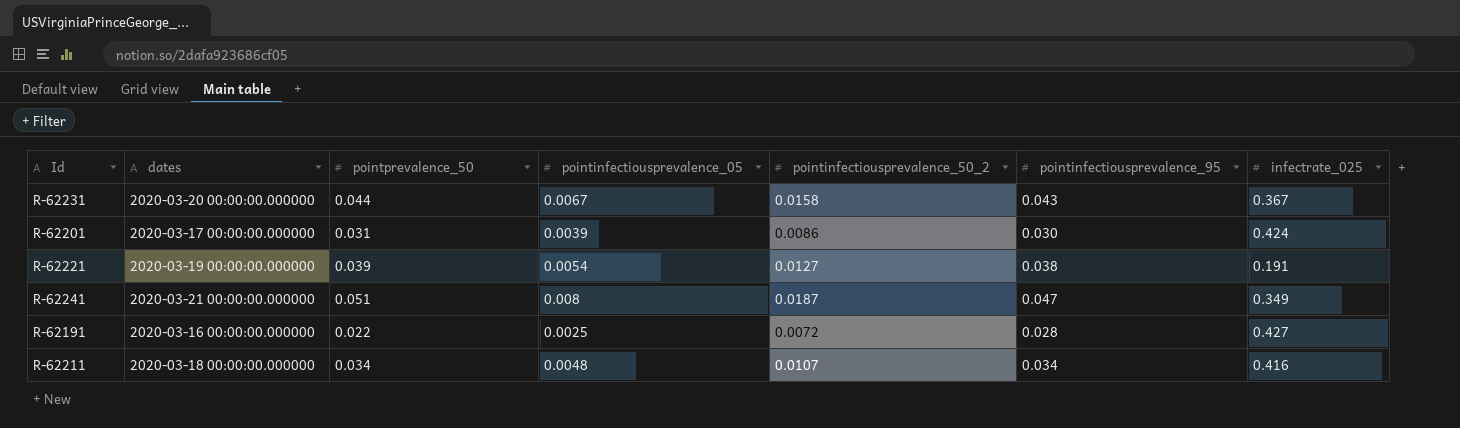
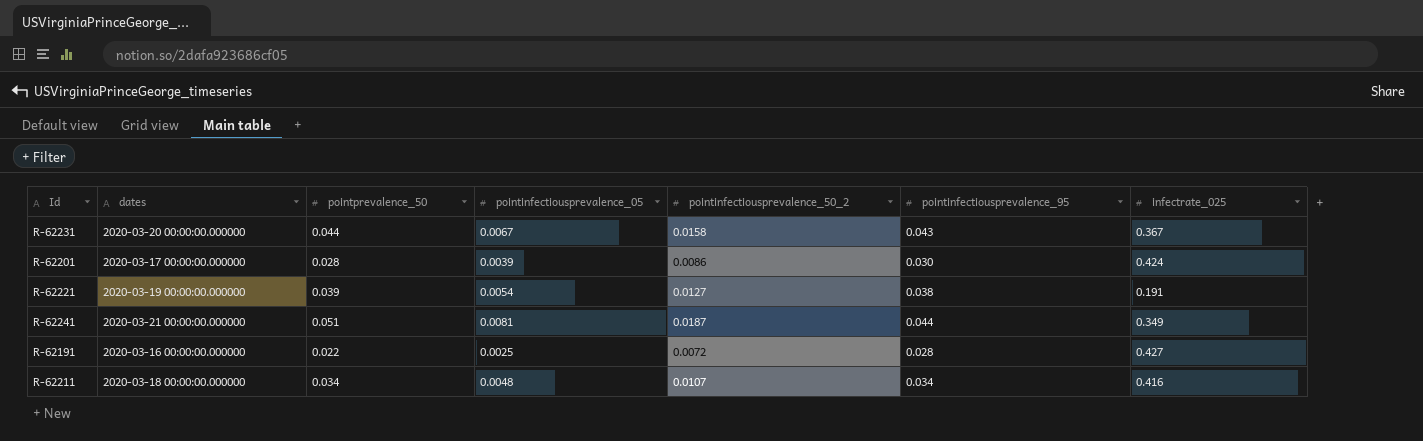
R-62201 | pointprevalence_50: 0.031 -> 0.028
R-62241 | pointinfectiousprevalence_05: 0.008 -> 0.0081
R-62241 | pointinfectiousprevalence_95: 0.047 -> 0.044

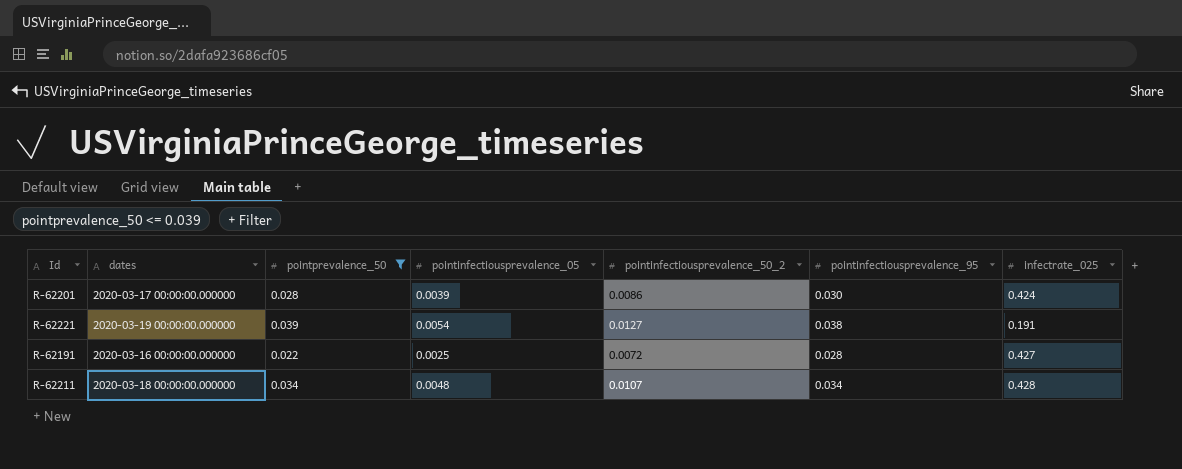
filter: none -> pointprevalence_50 <= 0.039
R-62211 | infectrate_025: 0.416 -> 0.428

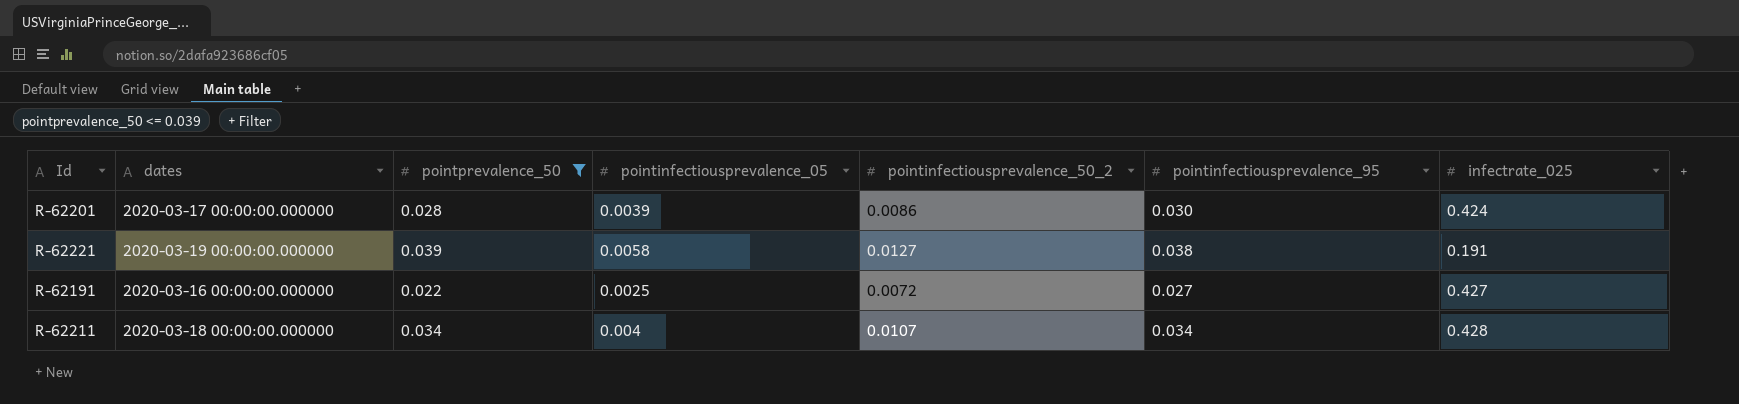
R-62221 | pointinfectiousprevalence_05: 0.0054 -> 0.0058
R-62191 | pointinfectiousprevalence_95: 0.028 -> 0.027
R-62211 | pointinfectiousprevalence_05: 0.0048 -> 0.004

